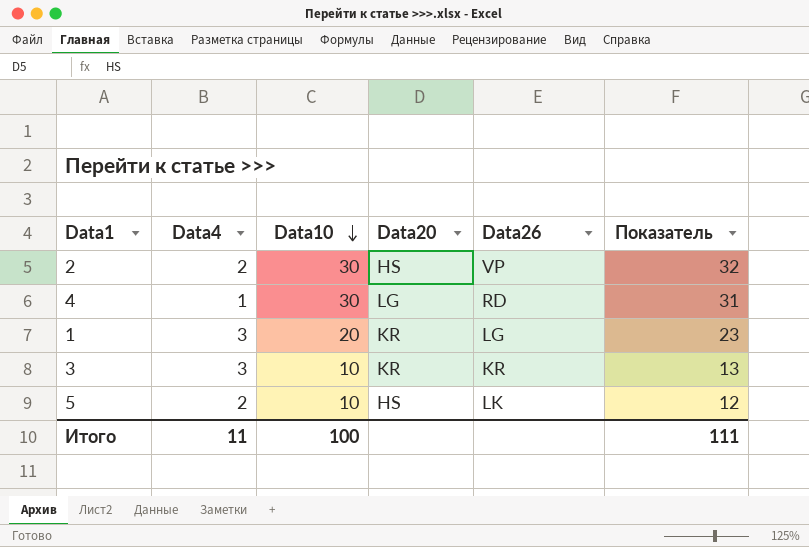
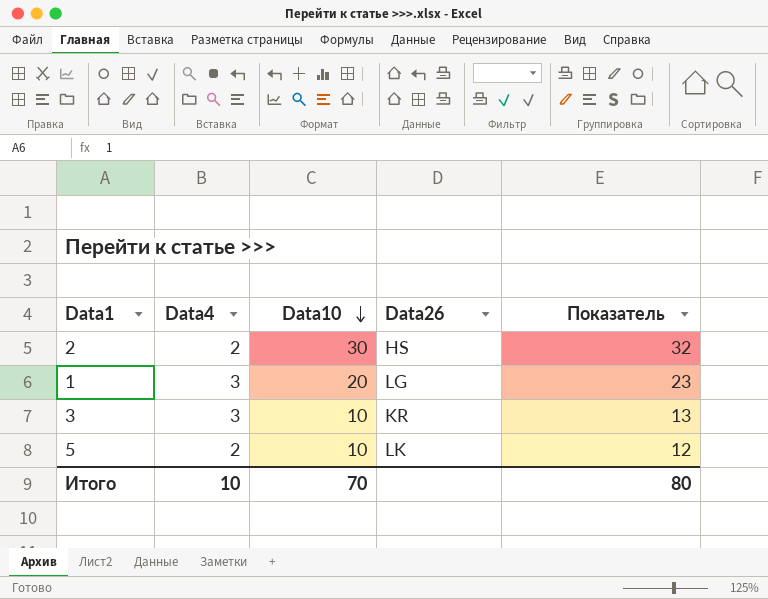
column Data20 | position: 4 -> none
row 4: 1 | 30 | LG | RD | 31 -> none
2 | Data26: VP -> HS
Итого | Data4: 11 -> 10
Итого | Data10: 100 -> 70
Итого | Показатель: 111 -> 80

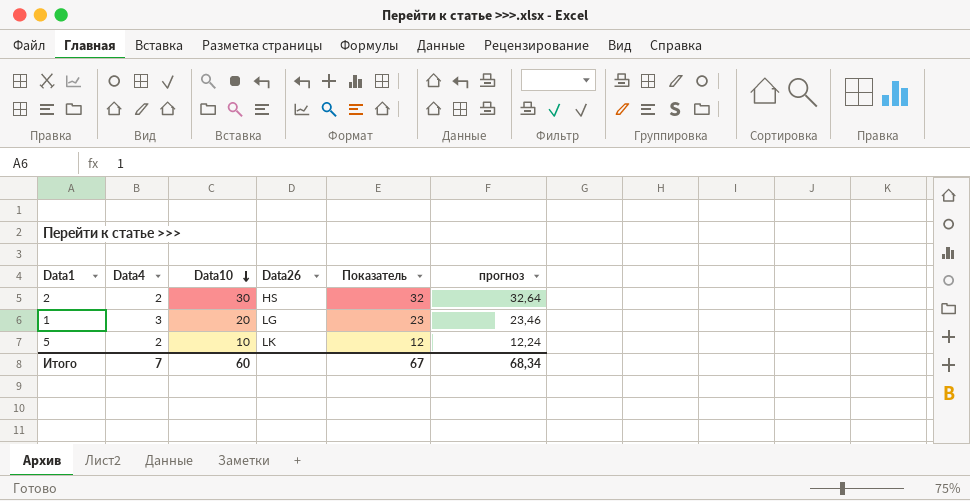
column прогноз | formula: none -> [Показатель] * 1,02
row 3: 3 | 10 | KR | 13 -> none
Итого | Data4: 10 -> 7
Итого | Data10: 70 -> 60
Итого | Показатель: 80 -> 67

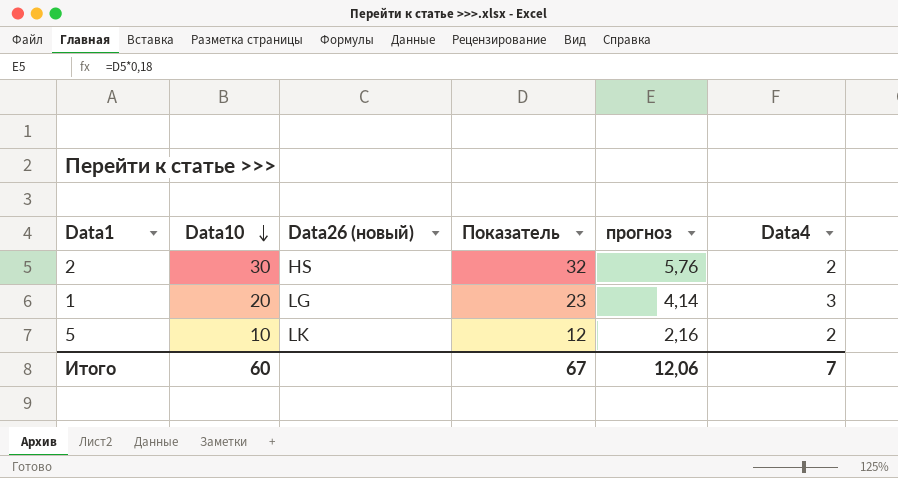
column name: Data26 -> Data26 (новый)
column прогноз | formula: [Показатель] * 1,02 -> [Показатель] * 0,18
column Data4 | position: 2 -> 6
Итого | прогноз: 68,34 -> 12,06

